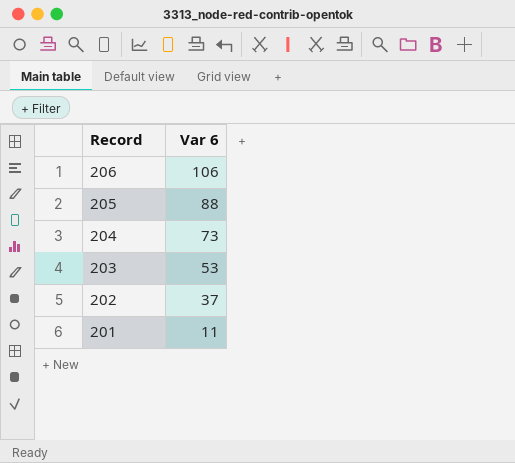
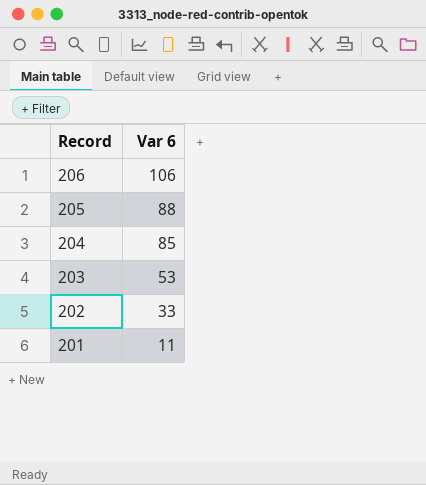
204 | Var 6: 73 -> 85
202 | Var 6: 37 -> 33

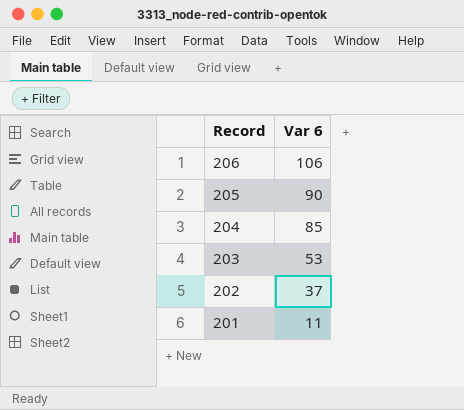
205 | Var 6: 88 -> 90
202 | Var 6: 33 -> 37

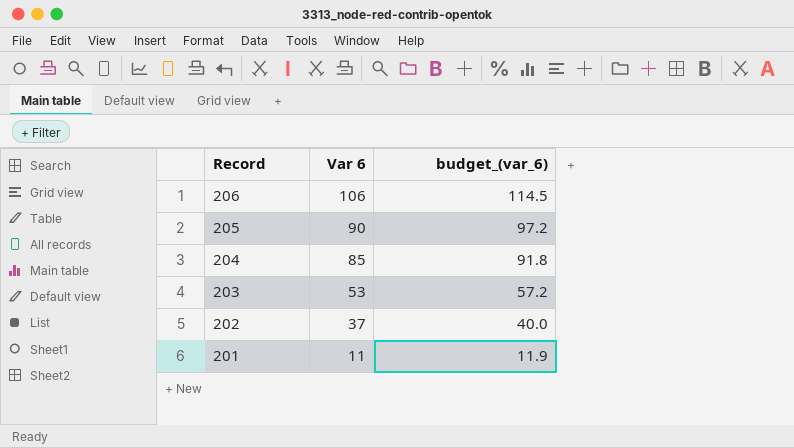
column budget_(var_6) | formula: none -> [Var 6] * 1.08

